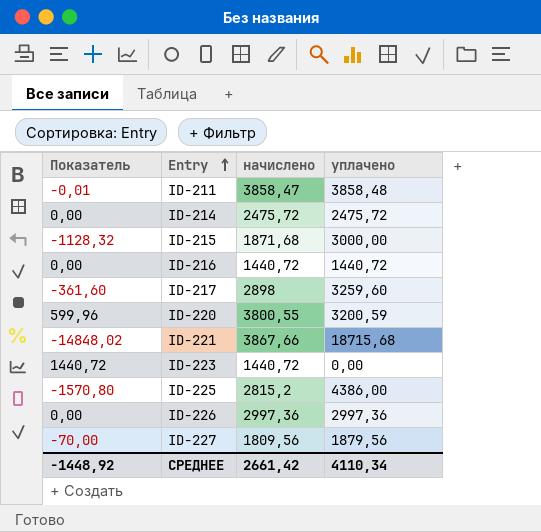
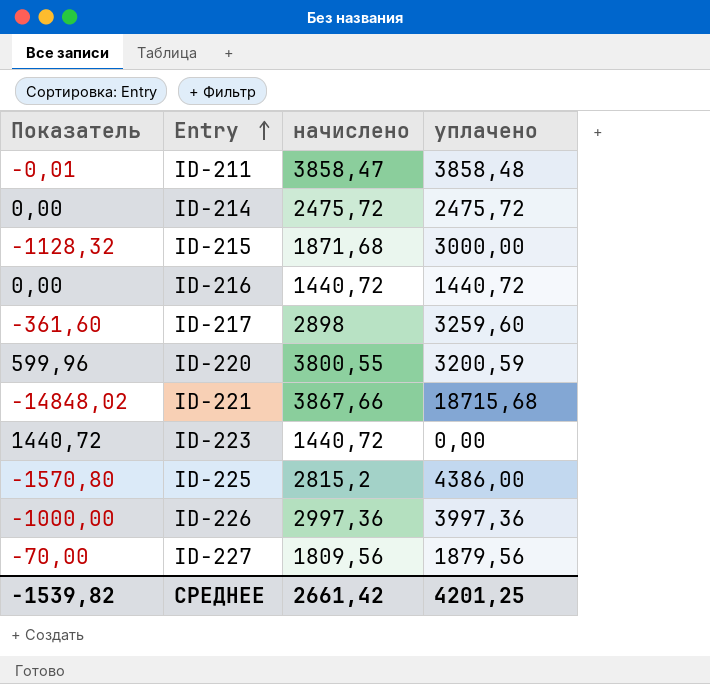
ID-226 | Показатель: 0,00 -> -1000,00
ID-226 | уплачено: 2997,36 -> 3997,36
СРЕДНЕЕ | Показатель: -1448,92 -> -1539,82
СРЕДНЕЕ | уплачено: 4110,34 -> 4201,25

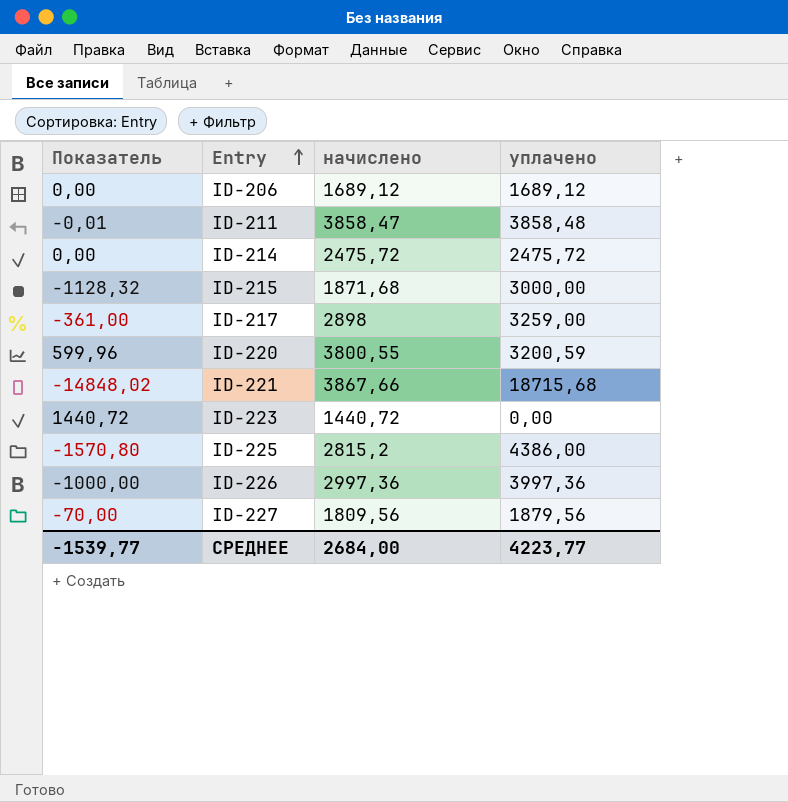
row ID-216: 0,00 | 1440,72 | 1440,72 -> none
row ID-206: none -> 0,00 | 1689,12 | 1689,12
ID-217 | Показатель: -361,60 -> -361,00
ID-217 | уплачено: 3259,60 -> 3259,00
СРЕДНЕЕ | Показатель: -1539,82 -> -1539,77
СРЕДНЕЕ | начислено: 2661,42 -> 2684,00
СРЕДНЕЕ | уплачено: 4201,25 -> 4223,77

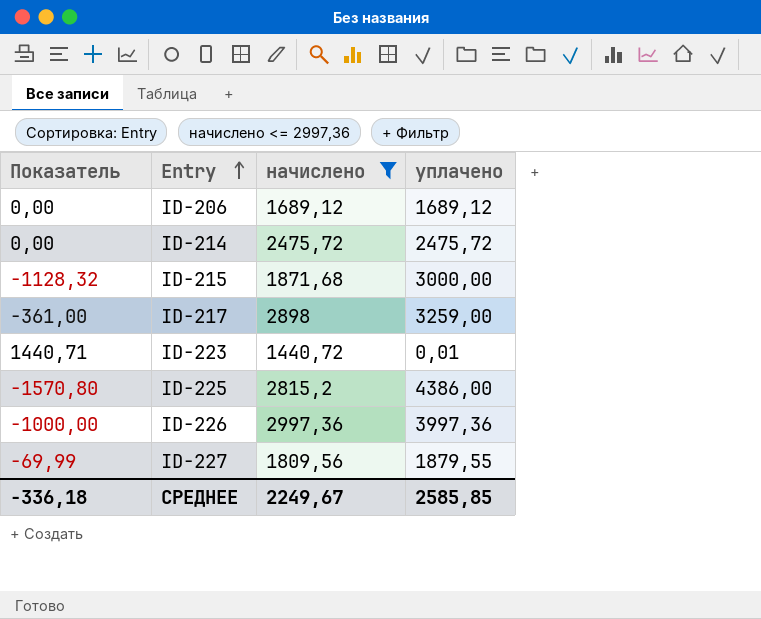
filter: none -> начислено <= 2997,36
ID-223 | Показатель: 1440,72 -> 1440,71
ID-223 | уплачено: 0,00 -> 0,01
ID-227 | Показатель: -70,00 -> -69,99
ID-227 | уплачено: 1879,56 -> 1879,55
СРЕДНЕЕ | Показатель: -1539,77 -> -336,18
СРЕДНЕЕ | начислено: 2684,00 -> 2249,67
СРЕДНЕЕ | уплачено: 4223,77 -> 2585,85

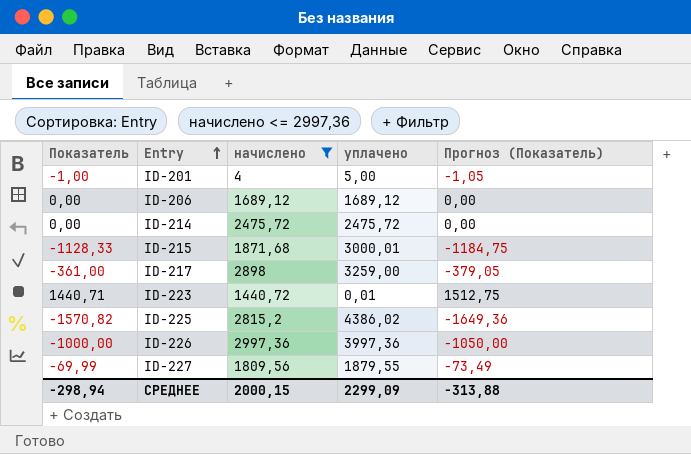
column Прогноз (Показатель) | formula: none -> [Показатель] * 1,05
row ID-201: none -> -1,00 | 4 | 5,00 | -1,05
ID-215 | Показатель: -1128,32 -> -1128,33
ID-215 | уплачено: 3000,00 -> 3000,01
ID-225 | Показатель: -1570,80 -> -1570,82
ID-225 | уплачено: 4386,00 -> 4386,02
СРЕДНЕЕ | Показатель: -336,18 -> -298,94
СРЕДНЕЕ | начислено: 2249,67 -> 2000,15
СРЕДНЕЕ | уплачено: 2585,85 -> 2299,09

